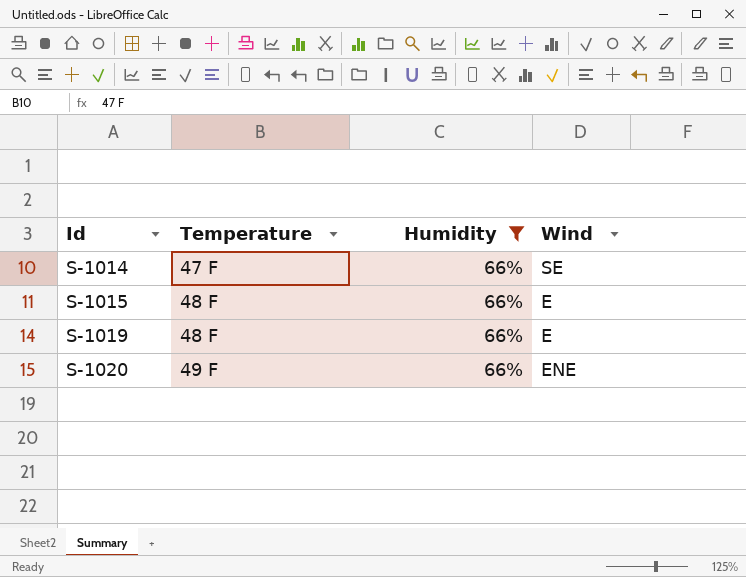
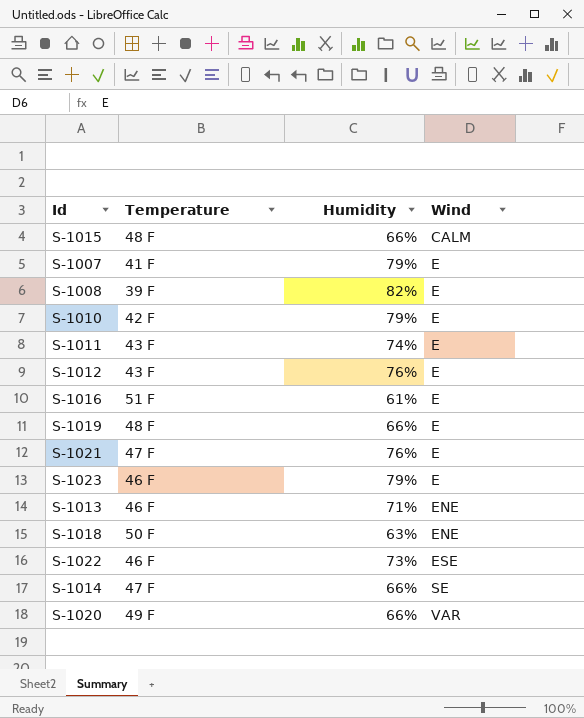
filter: Humidity = 66% -> none
row order: Id ascending -> Wind ascending
S-1015 | Wind: E -> CALM
S-1020 | Wind: ENE -> VAR

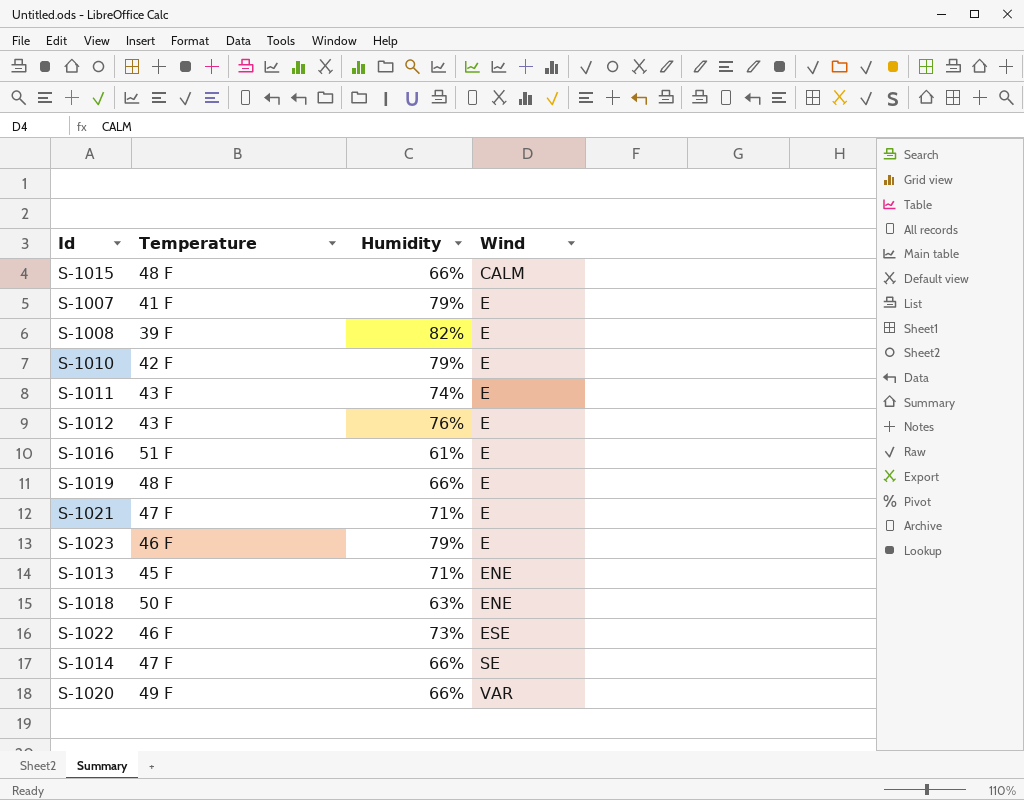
S-1021 | Humidity: 76% -> 71%
S-1013 | Temperature: 46 F -> 45 F

